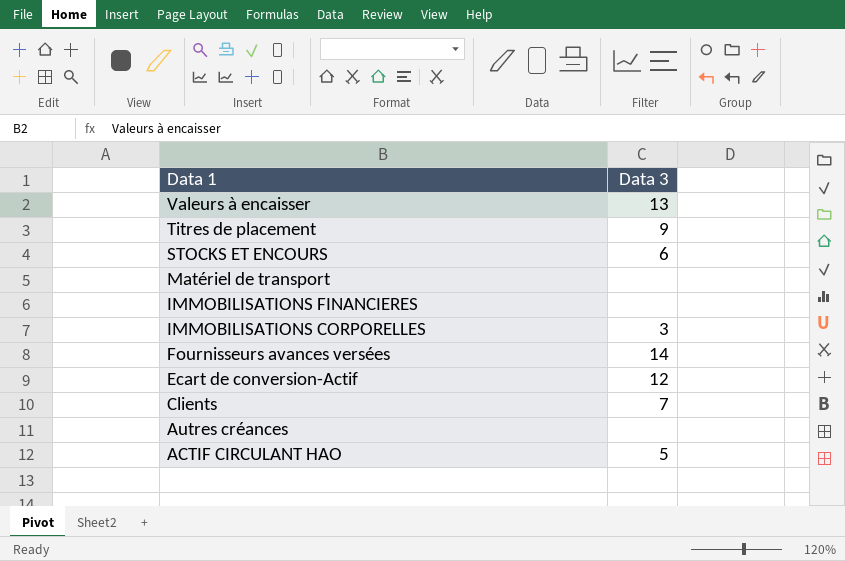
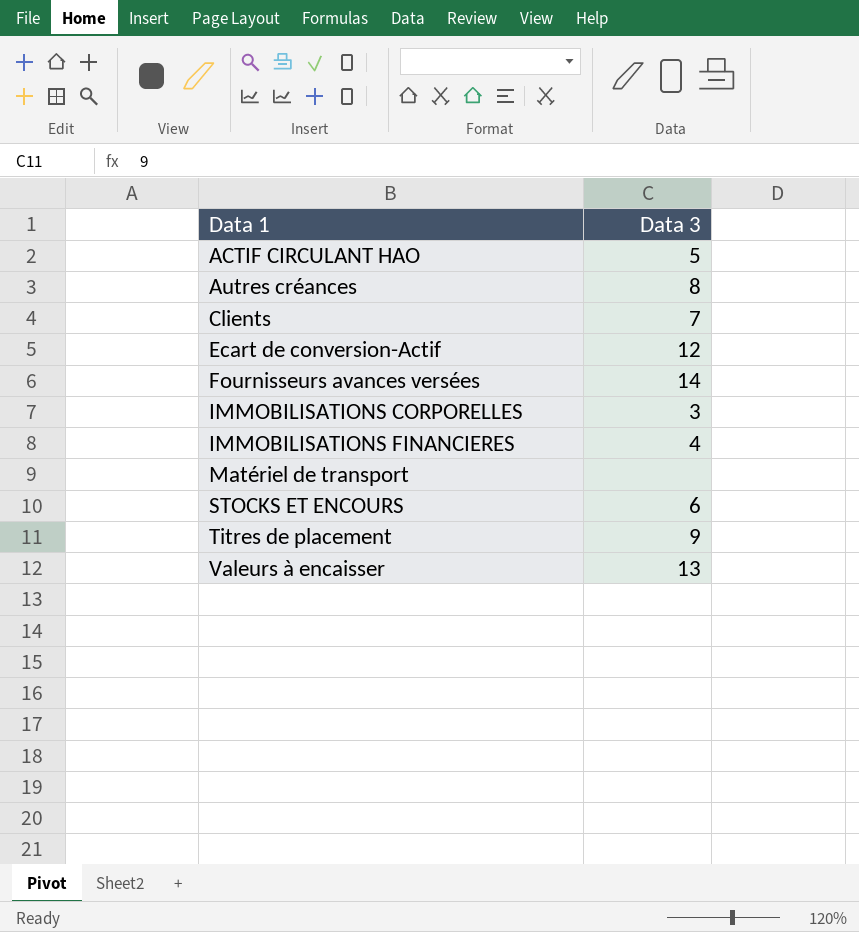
row order: Data 1 descending -> Data 1 ascending
Autres créances | Data 3: none -> 8
IMMOBILISATIONS FINANCIERES | Data 3: none -> 4

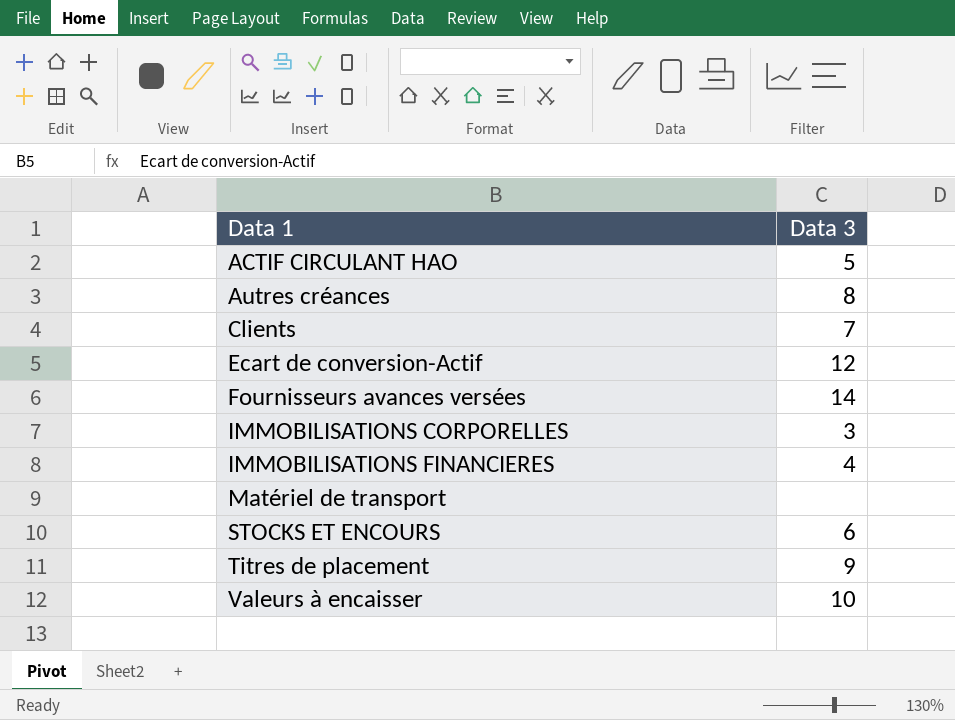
Valeurs à encaisser | Data 3: 13 -> 10

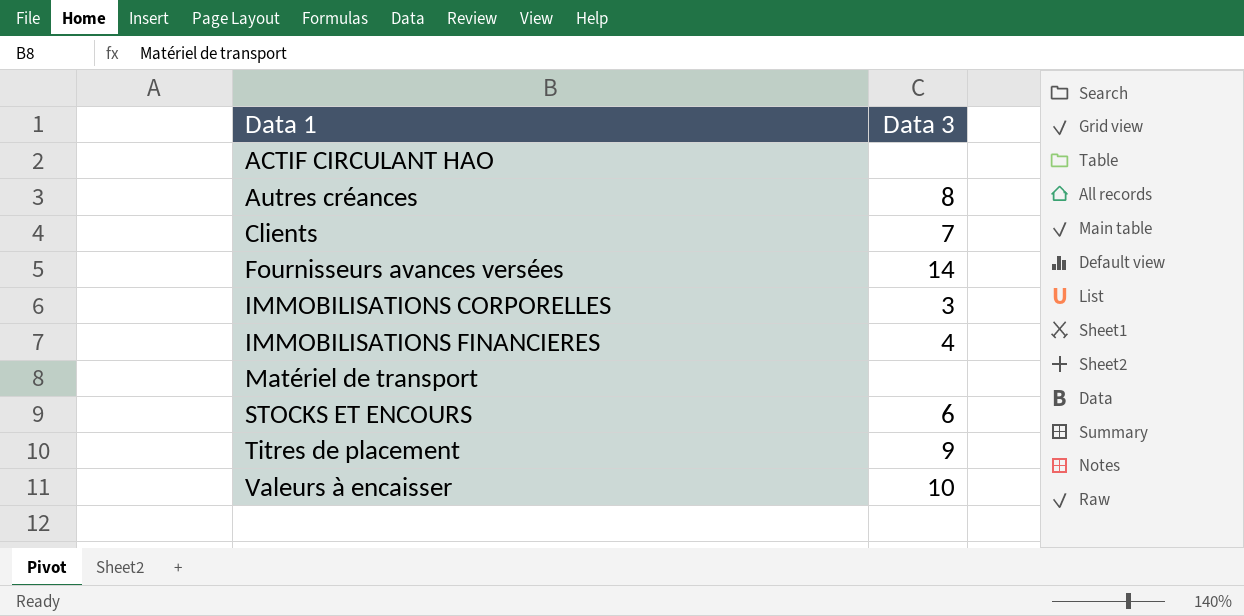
row Ecart de conversion-Actif: 12 -> none
ACTIF CIRCULANT HAO | Data 3: 5 -> none

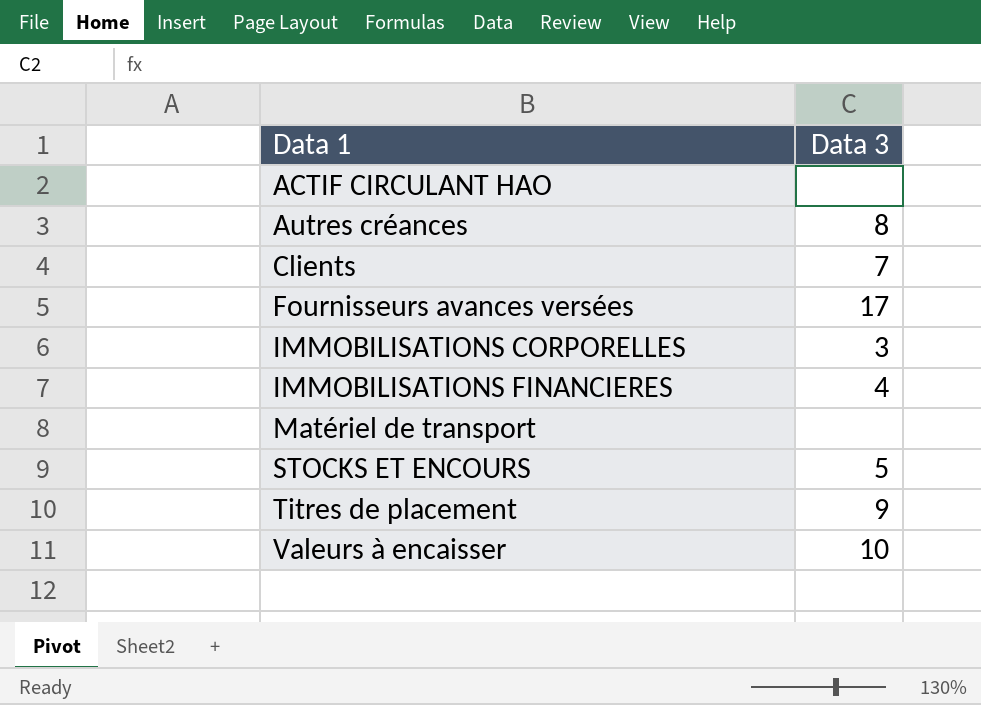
Fournisseurs avances versées | Data 3: 14 -> 17
STOCKS ET ENCOURS | Data 3: 6 -> 5

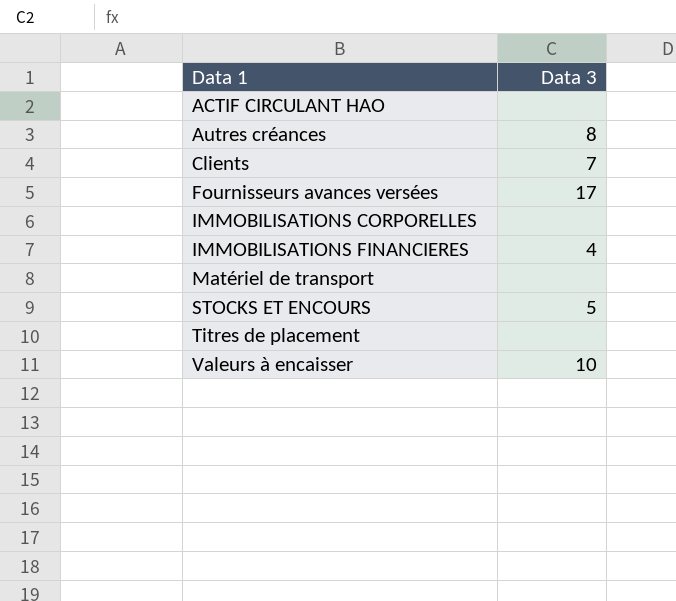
IMMOBILISATIONS CORPORELLES | Data 3: 3 -> none
Titres de placement | Data 3: 9 -> none

